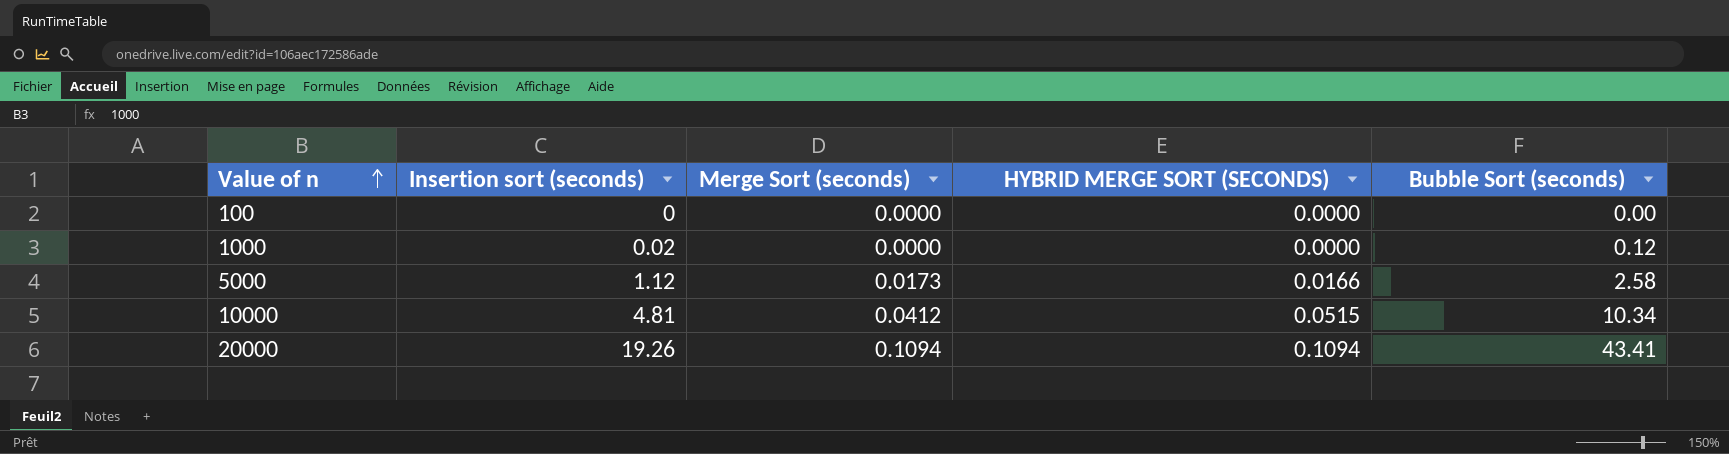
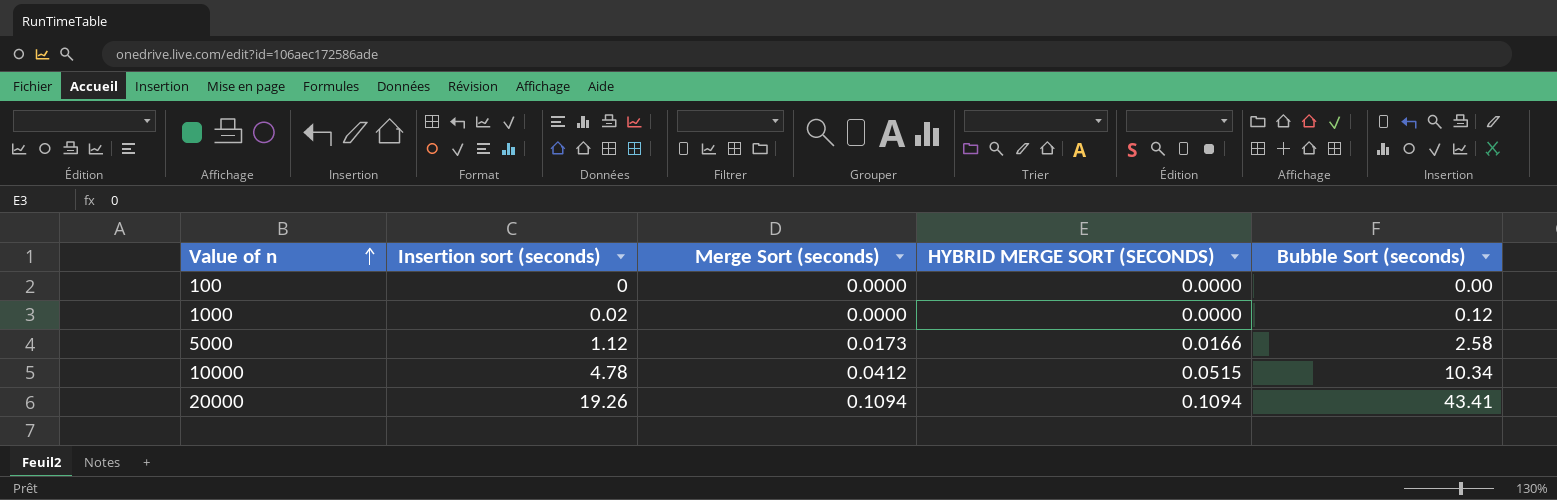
10000 | Insertion sort (seconds): 4.81 -> 4.78

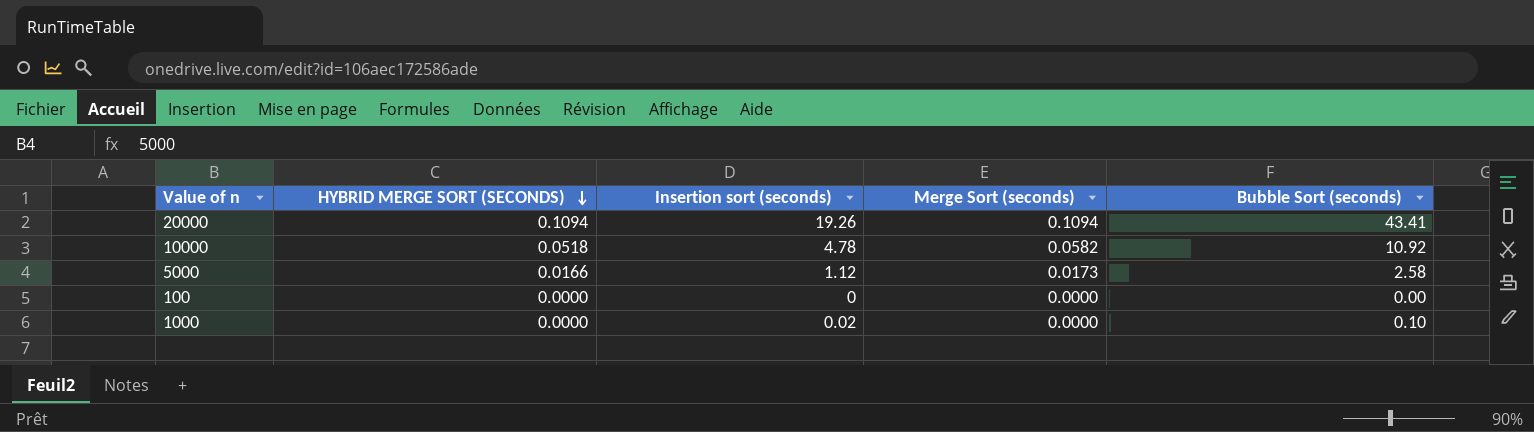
row order: Value of n ascending -> HYBRID MERGE SORT (SECONDS) descending
column HYBRID MERGE SORT (SECONDS) | position: 4 -> 2
10000 | HYBRID MERGE SORT (SECONDS): 0.0515 -> 0.0518
10000 | Merge Sort (seconds): 0.0412 -> 0.0582
10000 | Bubble Sort (seconds): 10.34 -> 10.92
1000 | Bubble Sort (seconds): 0.12 -> 0.10

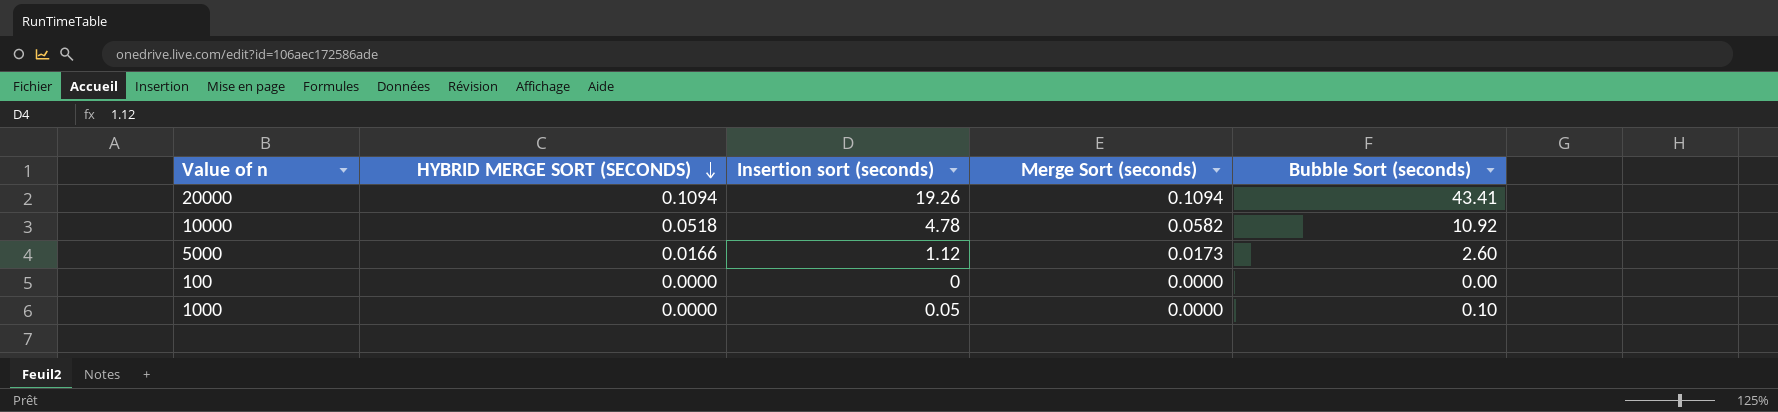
5000 | Bubble Sort (seconds): 2.58 -> 2.60
1000 | Insertion sort (seconds): 0.02 -> 0.05

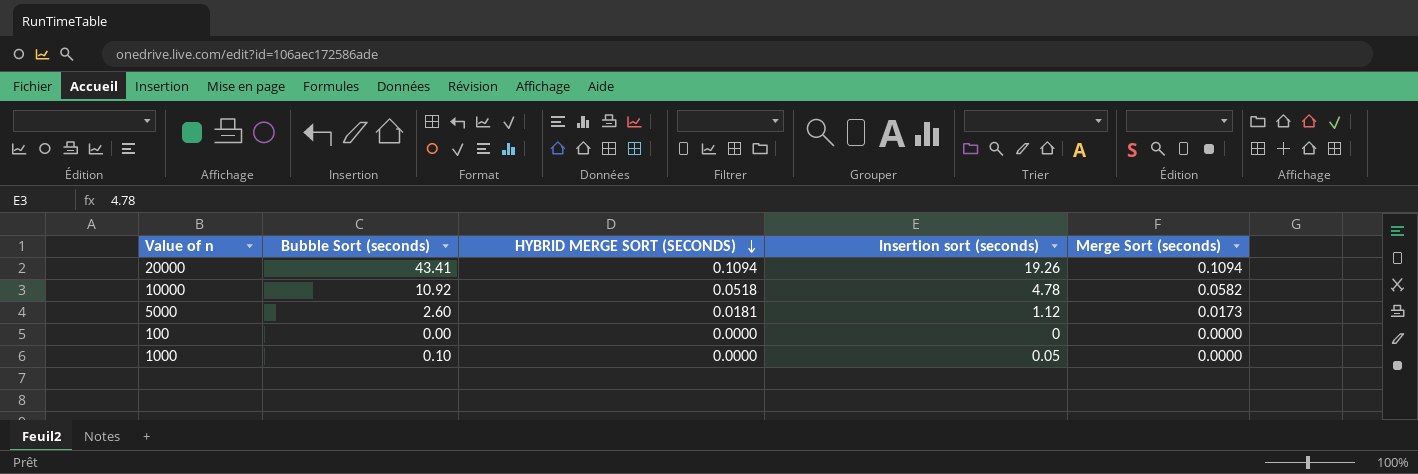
column Bubble Sort (seconds) | position: 5 -> 2
5000 | HYBRID MERGE SORT (SECONDS): 0.0166 -> 0.0181

